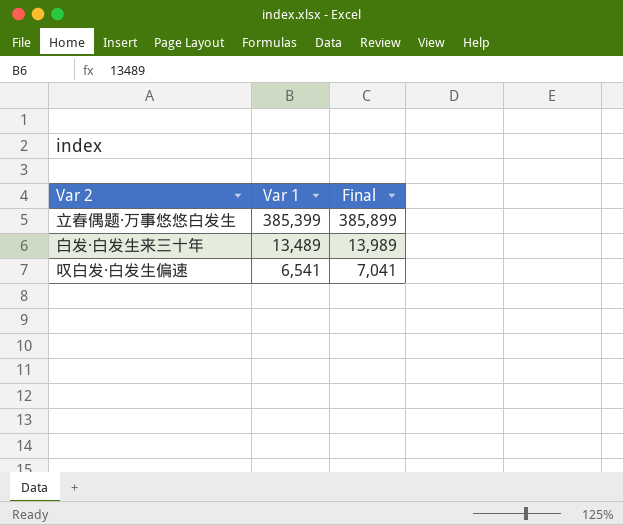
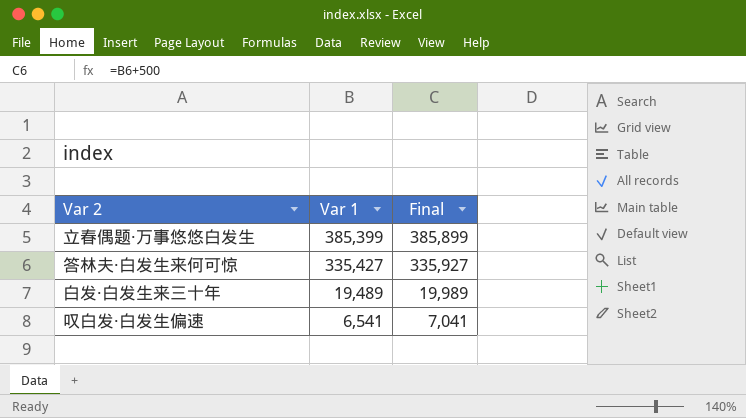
row 答林夫·白发生来何可惊: none -> 335,427 | 335,927
白发·白发生来三十年 | Var 1: 13,489 -> 19,489
白发·白发生来三十年 | Final: 13,989 -> 19,989

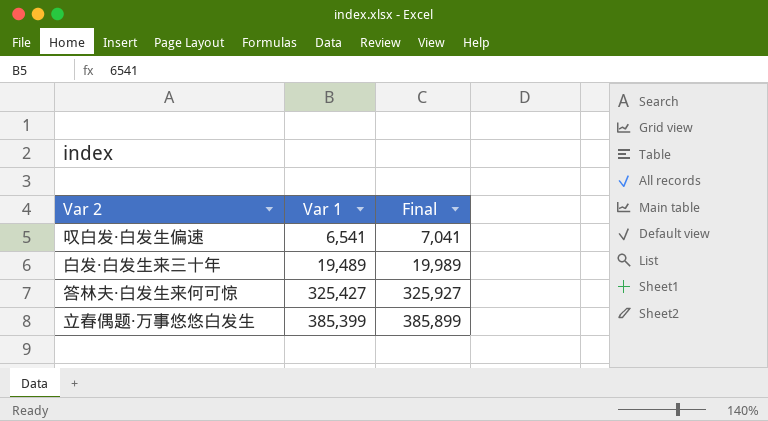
row order: Var 1 descending -> Var 1 ascending
答林夫·白发生来何可惊 | Var 1: 335,427 -> 325,427
答林夫·白发生来何可惊 | Final: 335,927 -> 325,927

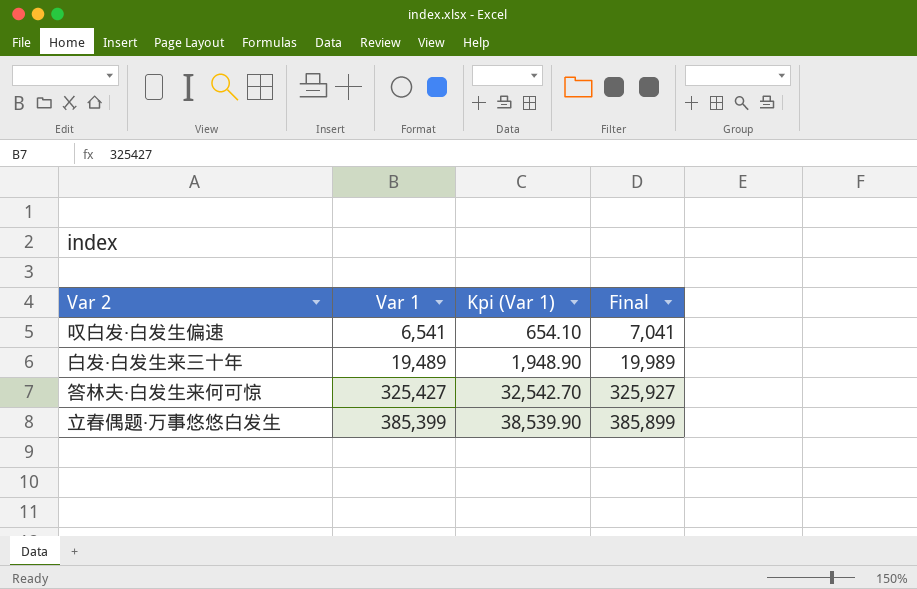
column Kpi (Var 1) | formula: none -> [Var 1] * 0.1

